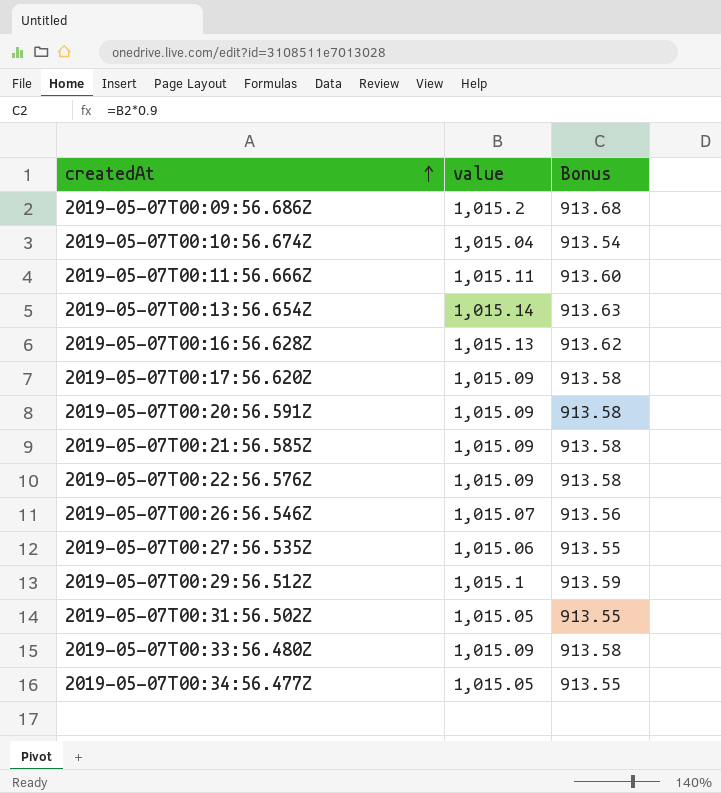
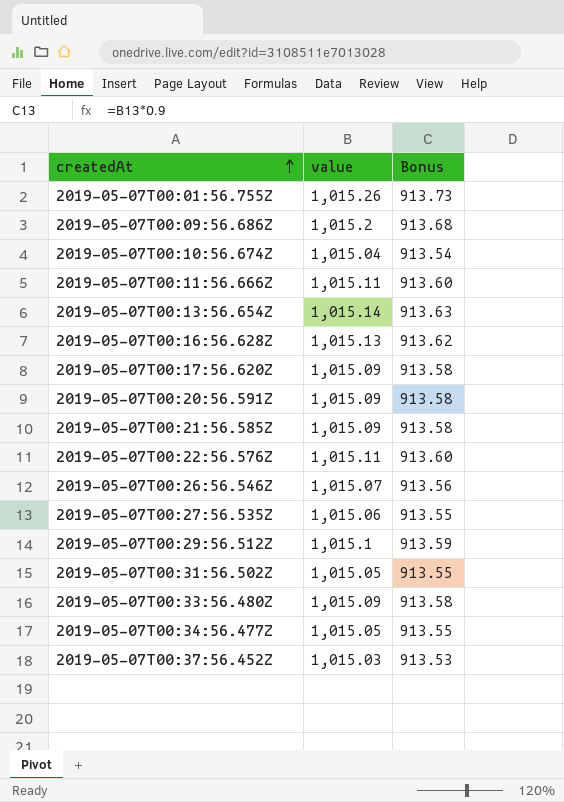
row 2019-05-07T00:01:56.755Z: none -> 1,015.26 | 913.73
2019-05-07T00:22:56.576Z | value: 1,015.09 -> 1,015.11
2019-05-07T00:22:56.576Z | Bonus: 913.58 -> 913.60
row 2019-05-07T00:37:56.452Z: none -> 1,015.03 | 913.53

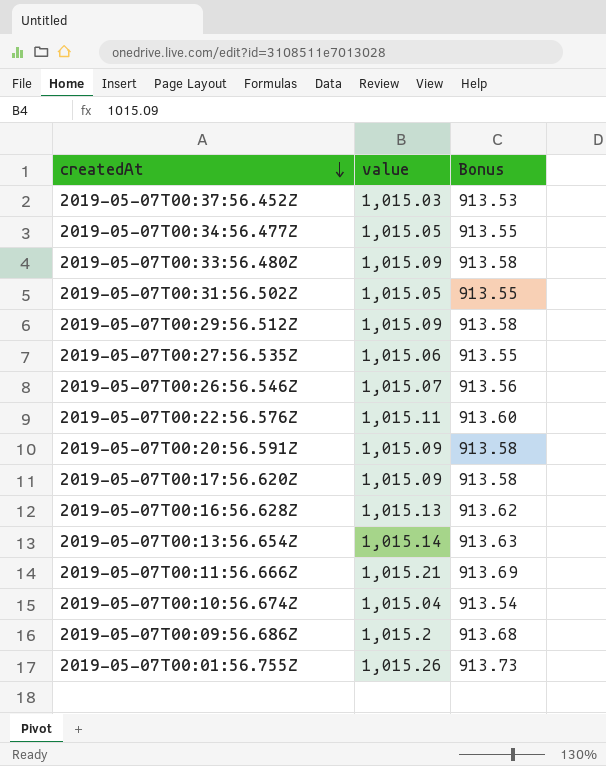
row order: createdAt ascending -> createdAt descending
row 2019-05-07T00:21:56.585Z: 1,015.09 | 913.58 -> none
2019-05-07T00:29:56.512Z | value: 1,015.1 -> 1,015.09
2019-05-07T00:29:56.512Z | Bonus: 913.59 -> 913.58
2019-05-07T00:11:56.666Z | value: 1,015.11 -> 1,015.21
2019-05-07T00:11:56.666Z | Bonus: 913.60 -> 913.69

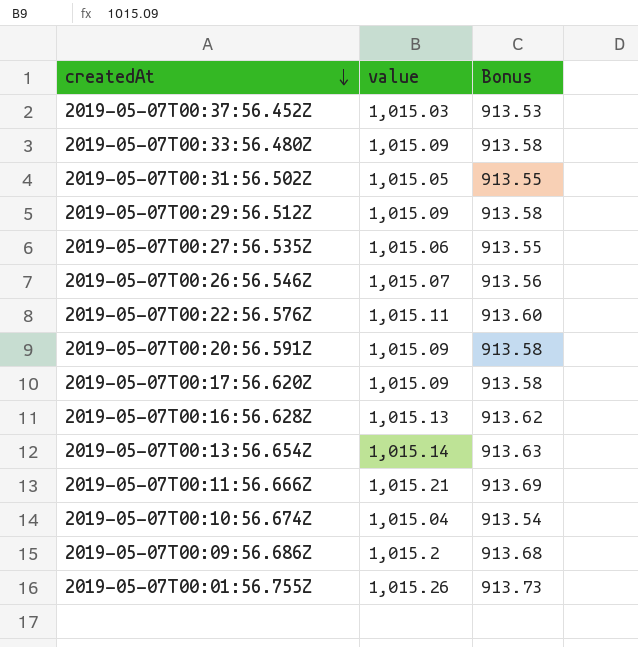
row 2019-05-07T00:34:56.477Z: 1,015.05 | 913.55 -> none

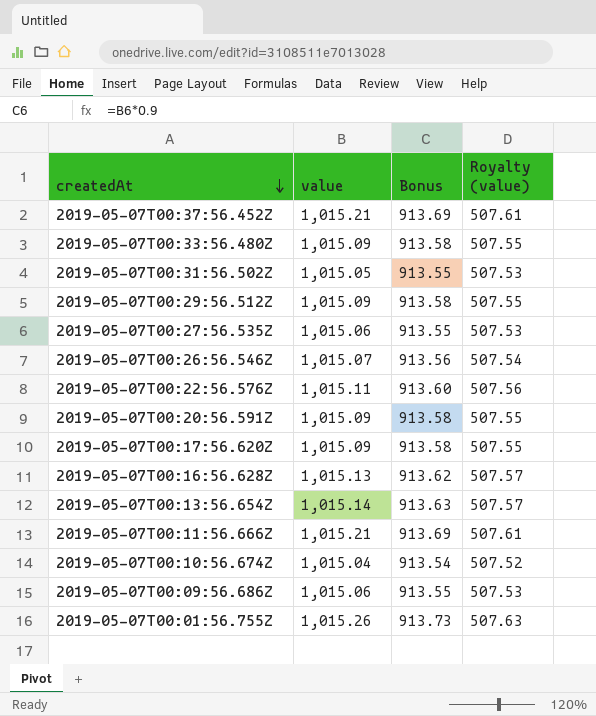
column Royalty (value) | formula: none -> [value] * 0.5
2019-05-07T00:37:56.452Z | value: 1,015.03 -> 1,015.21
2019-05-07T00:37:56.452Z | Bonus: 913.53 -> 913.69
2019-05-07T00:09:56.686Z | value: 1,015.2 -> 1,015.06
2019-05-07T00:09:56.686Z | Bonus: 913.68 -> 913.55

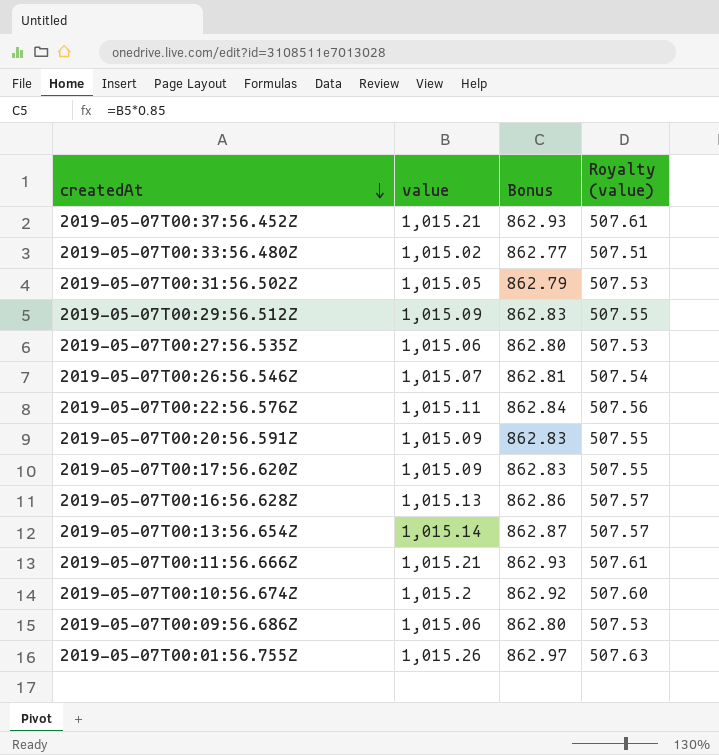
column Bonus | formula: [value] * 0.9 -> [value] * 0.85
2019-05-07T00:33:56.480Z | value: 1,015.09 -> 1,015.02
2019-05-07T00:33:56.480Z | Royalty (value): 507.55 -> 507.51
2019-05-07T00:10:56.674Z | value: 1,015.04 -> 1,015.2
2019-05-07T00:10:56.674Z | Royalty (value): 507.52 -> 507.60

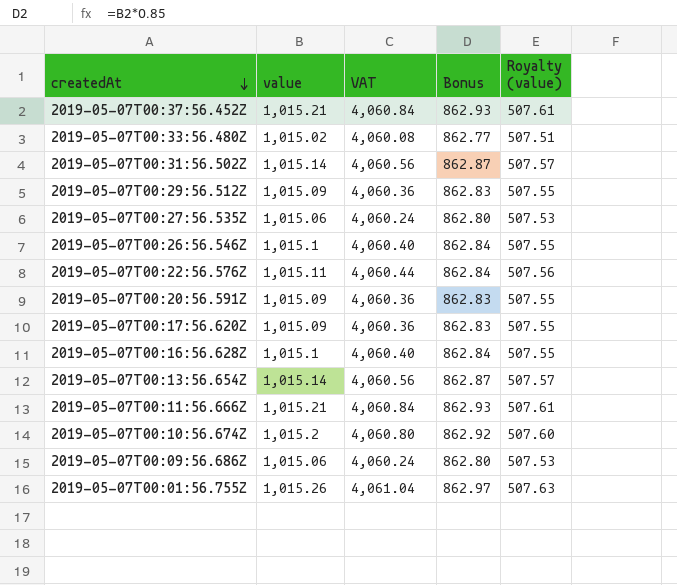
column VAT | formula: none -> [value] * 4
2019-05-07T00:31:56.502Z | value: 1,015.05 -> 1,015.14
2019-05-07T00:31:56.502Z | Bonus: 862.79 -> 862.87
2019-05-07T00:31:56.502Z | Royalty (value): 507.53 -> 507.57
2019-05-07T00:26:56.546Z | value: 1,015.07 -> 1,015.1
2019-05-07T00:26:56.546Z | Bonus: 862.81 -> 862.84
2019-05-07T00:26:56.546Z | Royalty (value): 507.54 -> 507.55
2019-05-07T00:16:56.628Z | value: 1,015.13 -> 1,015.1
2019-05-07T00:16:56.628Z | Bonus: 862.86 -> 862.84
2019-05-07T00:16:56.628Z | Royalty (value): 507.57 -> 507.55

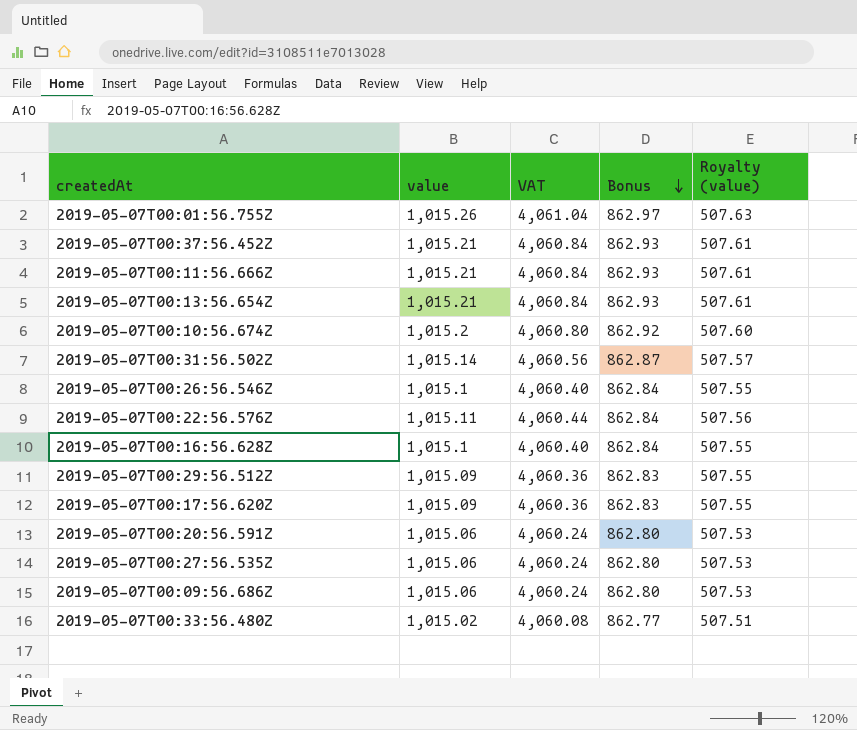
row order: createdAt descending -> Bonus descending
2019-05-07T00:13:56.654Z | value: 1,015.14 -> 1,015.21
2019-05-07T00:13:56.654Z | VAT: 4,060.56 -> 4,060.84
2019-05-07T00:13:56.654Z | Bonus: 862.87 -> 862.93
2019-05-07T00:13:56.654Z | Royalty (value): 507.57 -> 507.61
2019-05-07T00:20:56.591Z | value: 1,015.09 -> 1,015.06
2019-05-07T00:20:56.591Z | VAT: 4,060.36 -> 4,060.24
2019-05-07T00:20:56.591Z | Bonus: 862.83 -> 862.80
2019-05-07T00:20:56.591Z | Royalty (value): 507.55 -> 507.53

